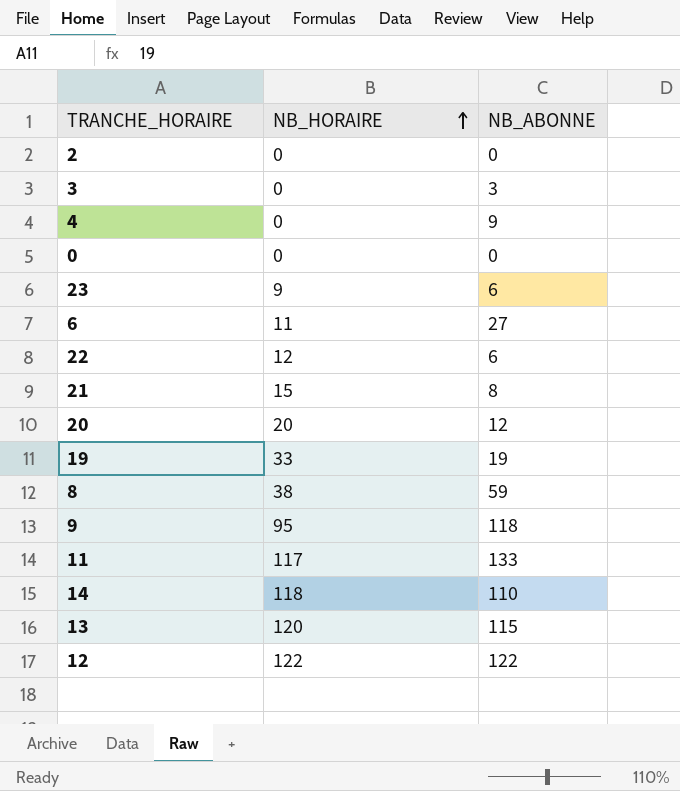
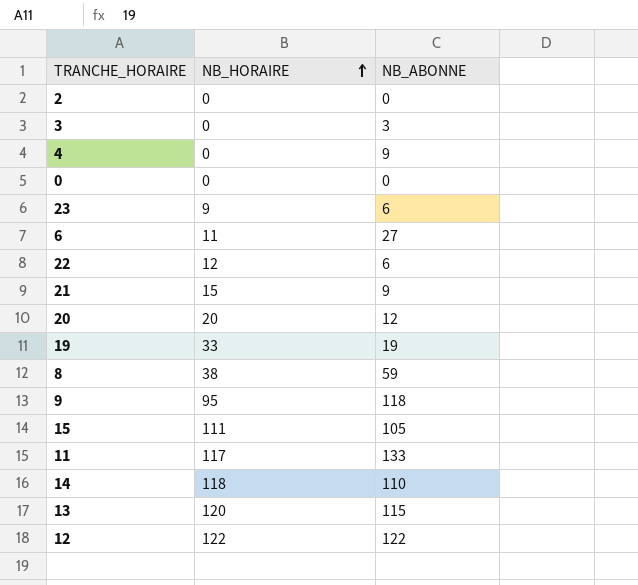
21 | NB_ABONNE: 8 -> 9
row 15: none -> 111 | 105

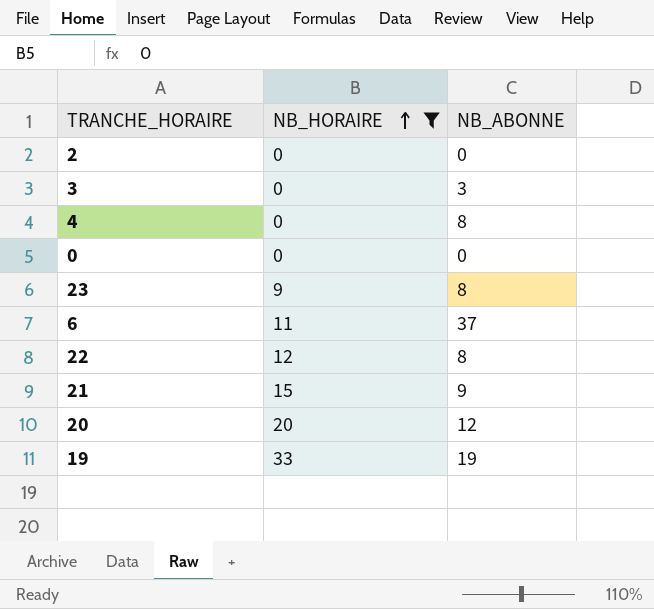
filter: none -> NB_HORAIRE <= 33
4 | NB_ABONNE: 9 -> 8
23 | NB_ABONNE: 6 -> 8
6 | NB_ABONNE: 27 -> 37
22 | NB_ABONNE: 6 -> 8

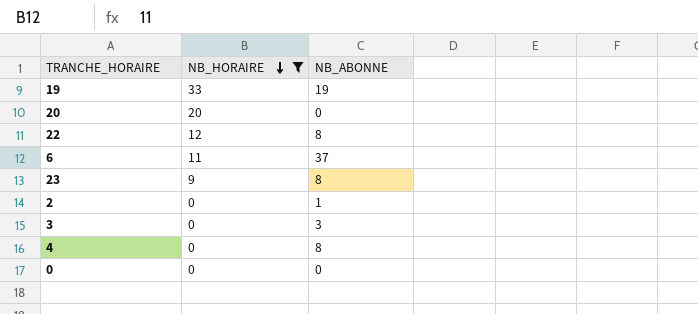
row order: NB_HORAIRE ascending -> NB_HORAIRE descending
row 21: 15 | 9 -> none
20 | NB_ABONNE: 12 -> 0
2 | NB_ABONNE: 0 -> 1

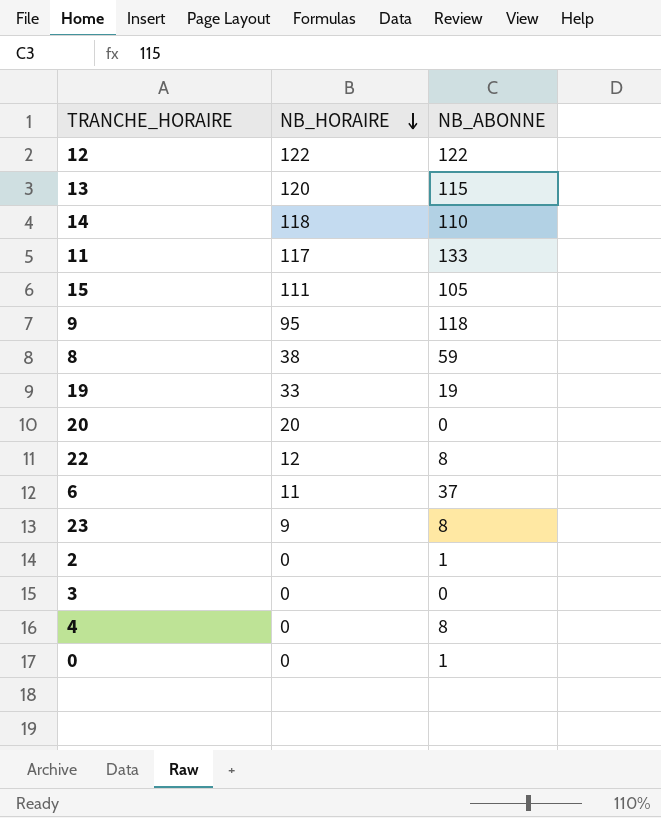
filter: NB_HORAIRE <= 33 -> none
3 | NB_ABONNE: 3 -> 0
0 | NB_ABONNE: 0 -> 1

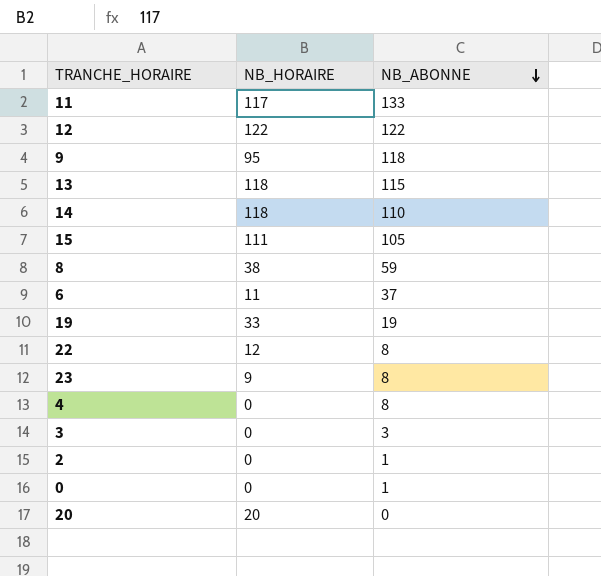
row order: NB_HORAIRE descending -> NB_ABONNE descending
13 | NB_HORAIRE: 120 -> 118
3 | NB_ABONNE: 0 -> 3

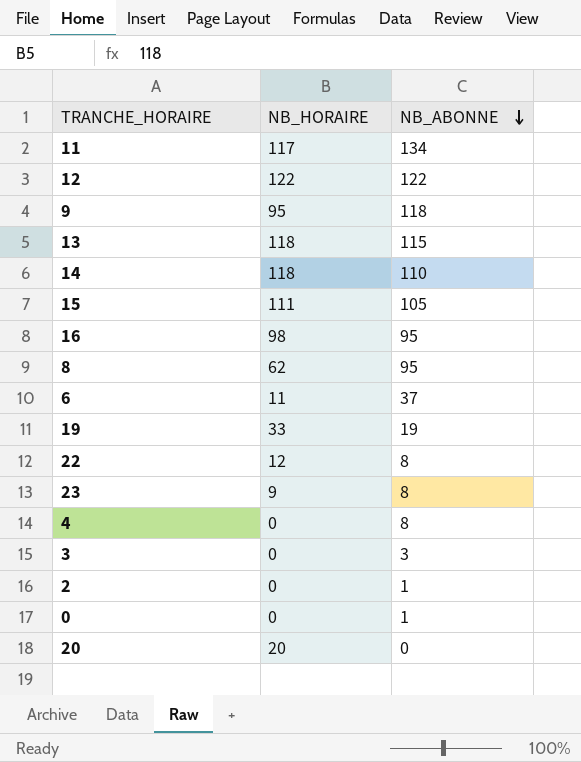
11 | NB_ABONNE: 133 -> 134
row 16: none -> 98 | 95
8 | NB_HORAIRE: 38 -> 62
8 | NB_ABONNE: 59 -> 95

